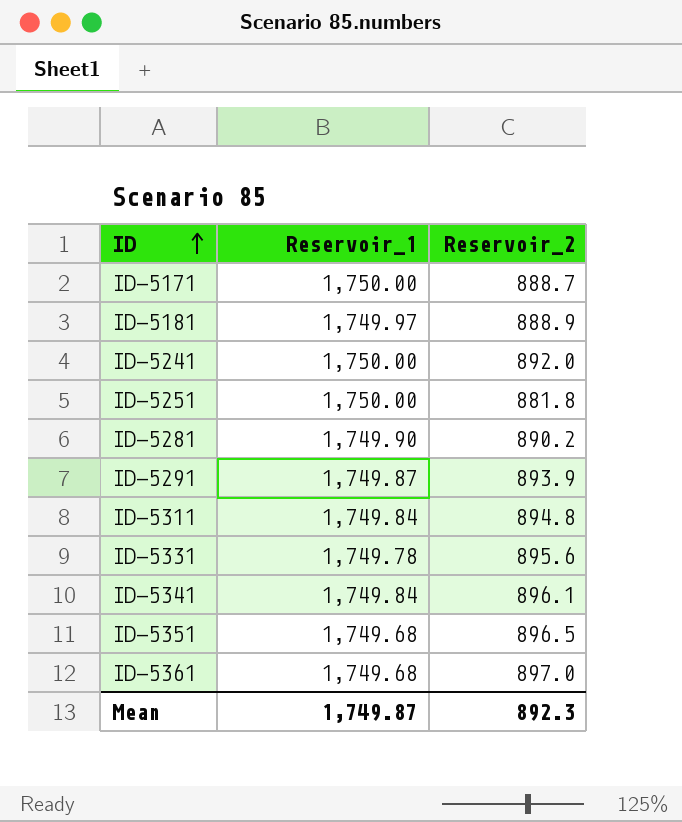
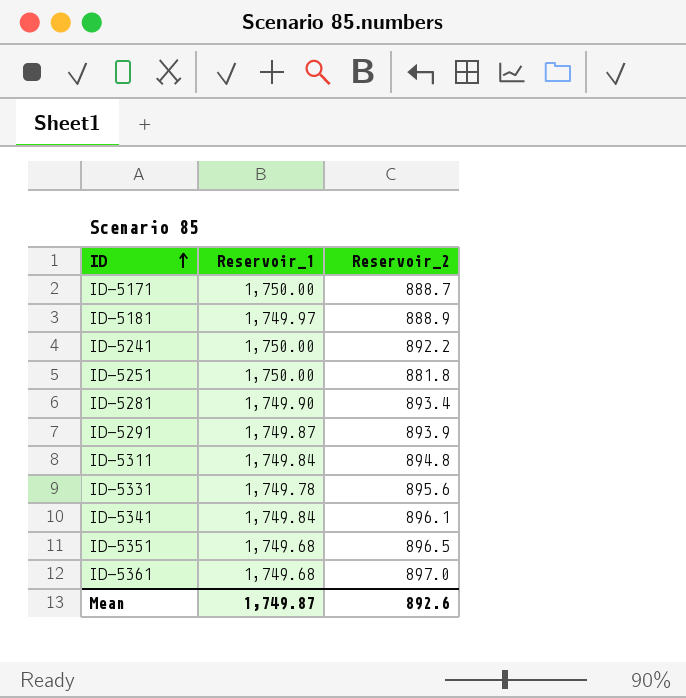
ID-5241 | Reservoir_2: 892.0 -> 892.2
ID-5281 | Reservoir_2: 890.2 -> 893.4
Mean | Reservoir_2: 892.3 -> 892.6

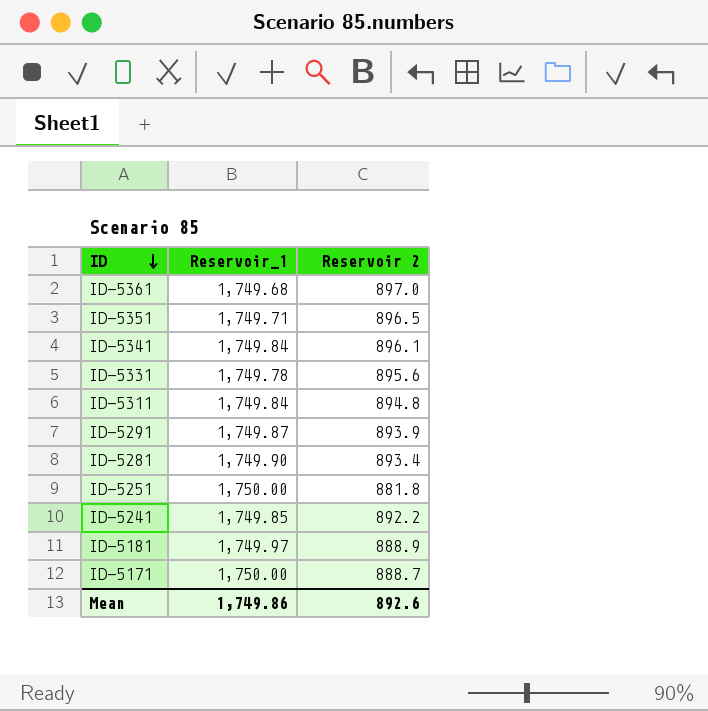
row order: ID ascending -> ID descending
column name: Reservoir_2 -> Reservoir 2
ID-5351 | Reservoir_1: 1,749.68 -> 1,749.71
ID-5241 | Reservoir_1: 1,750.00 -> 1,749.85
Mean | Reservoir_1: 1,749.87 -> 1,749.86

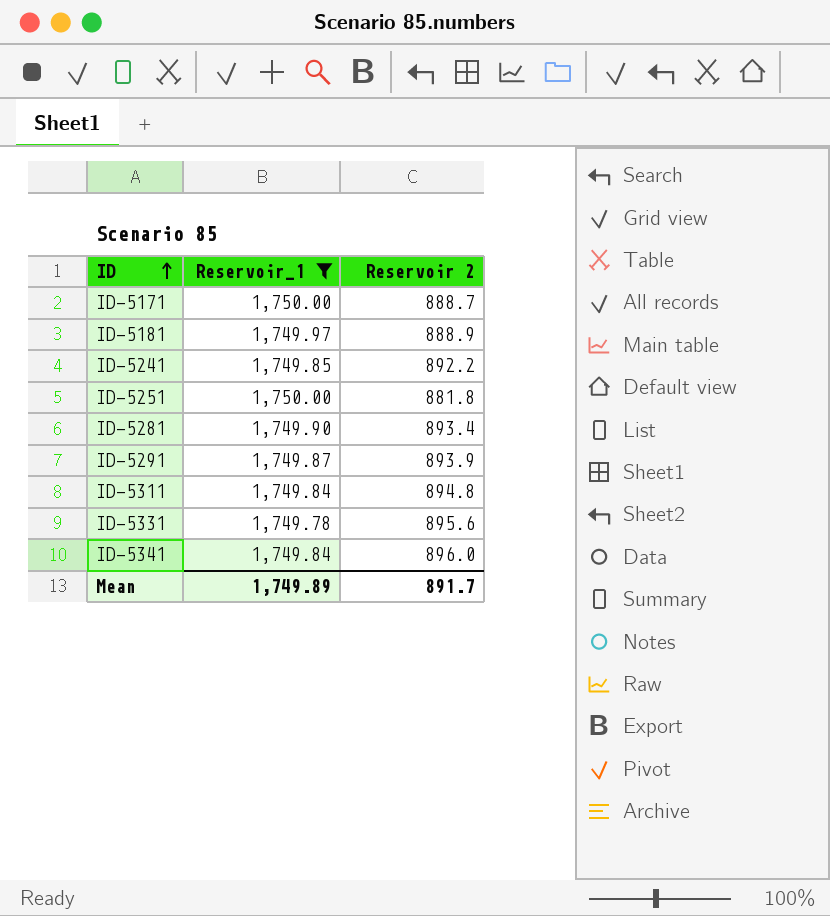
filter: none -> Reservoir_1 >= 1,749.78
row order: ID descending -> ID ascending
ID-5341 | Reservoir 2: 896.1 -> 896.0
Mean | Reservoir_1: 1,749.86 -> 1,749.89
Mean | Reservoir 2: 892.6 -> 891.7

